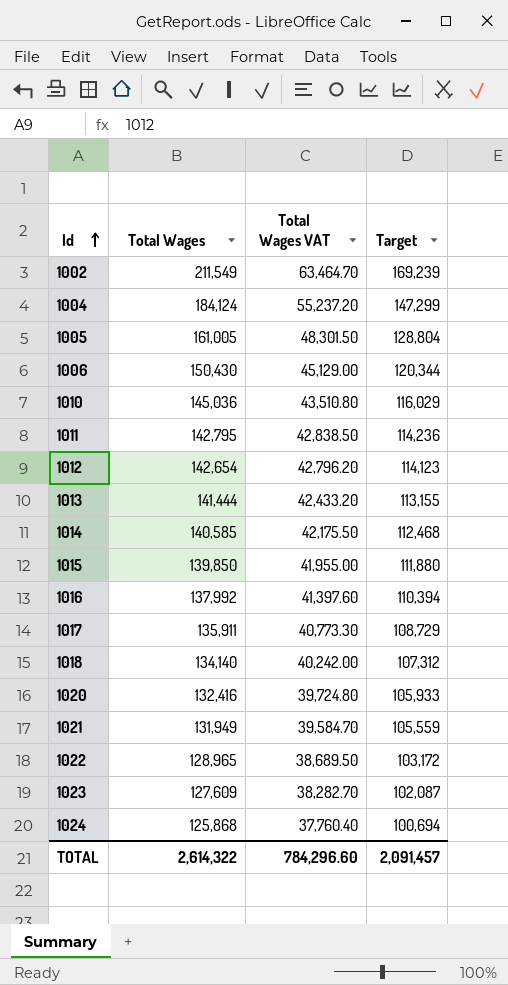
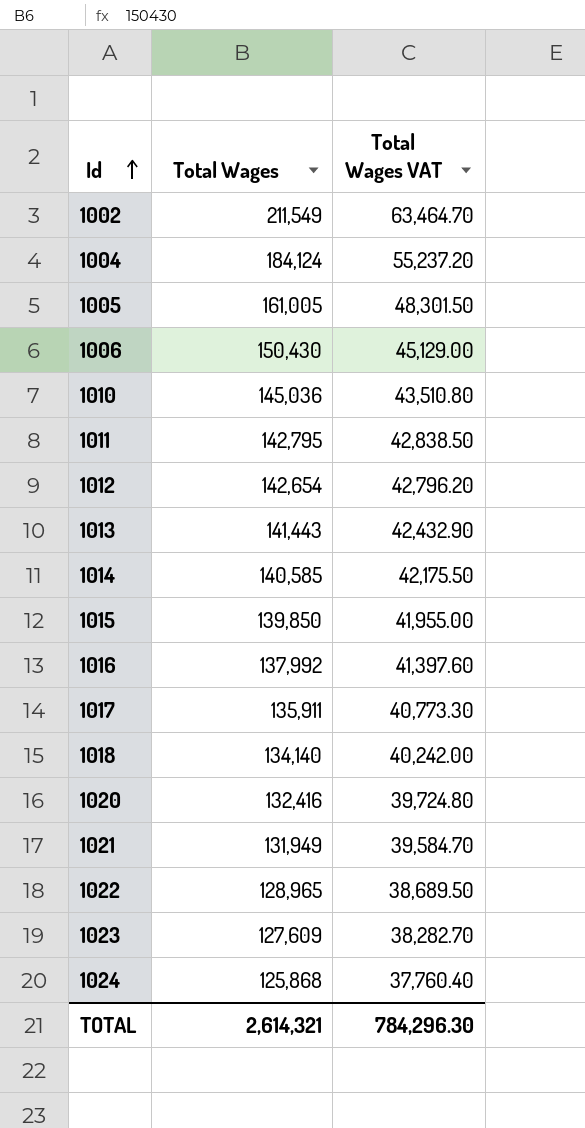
column Target | formula: [Total Wages] * 0.8 -> none
1013 | Total Wages: 141,444 -> 141,443
1013 | Total Wages VAT: 42,433.20 -> 42,432.90
TOTAL | Total Wages: 2,614,322 -> 2,614,321
TOTAL | Total Wages VAT: 784,296.60 -> 784,296.30

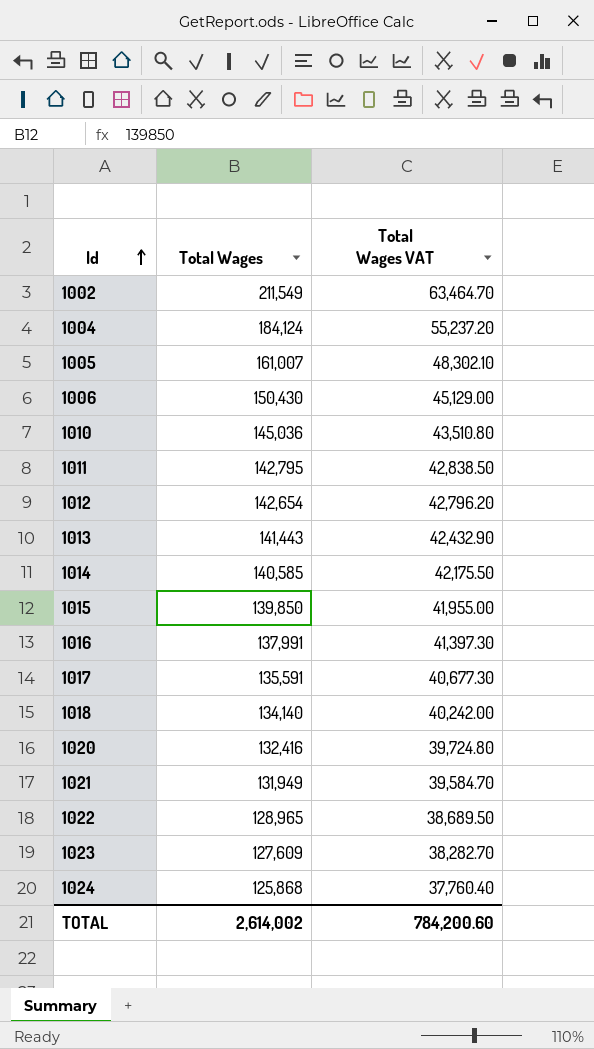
1005 | Total Wages: 161,005 -> 161,007
1005 | Total Wages VAT: 48,301.50 -> 48,302.10
1016 | Total Wages: 137,992 -> 137,991
1016 | Total Wages VAT: 41,397.60 -> 41,397.30
1017 | Total Wages: 135,911 -> 135,591
1017 | Total Wages VAT: 40,773.30 -> 40,677.30
TOTAL | Total Wages: 2,614,321 -> 2,614,002
TOTAL | Total Wages VAT: 784,296.30 -> 784,200.60

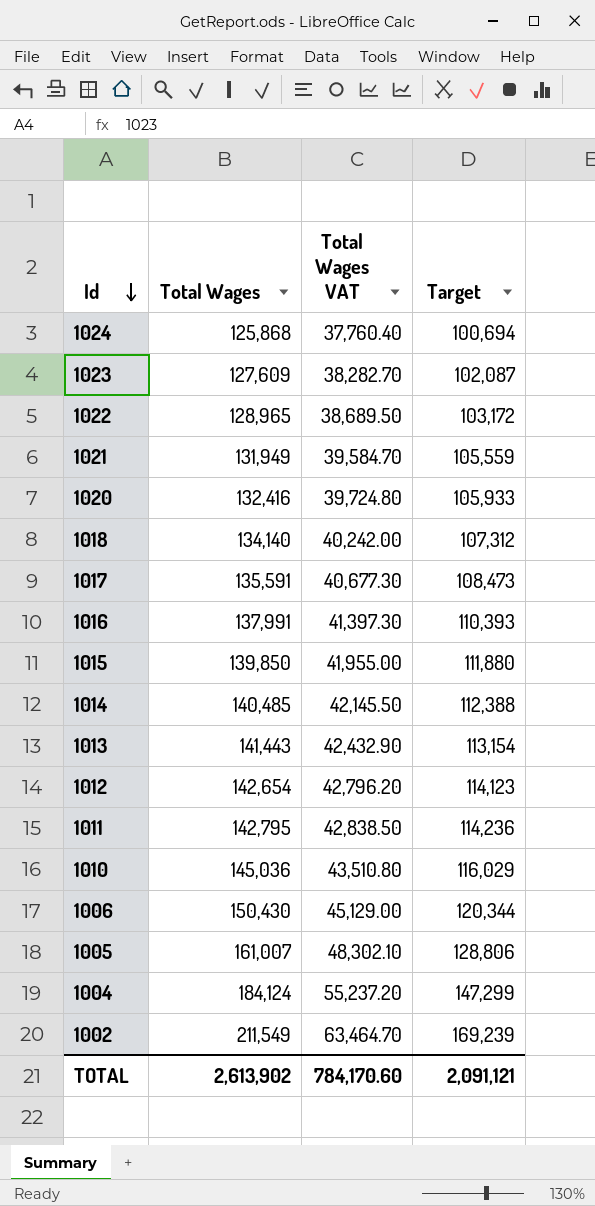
row order: Id ascending -> Id descending
column Target | formula: none -> [Total Wages] * 0.8
1014 | Total Wages: 140,585 -> 140,485
1014 | Total Wages VAT: 42,175.50 -> 42,145.50
TOTAL | Total Wages: 2,614,002 -> 2,613,902
TOTAL | Total Wages VAT: 784,200.60 -> 784,170.60

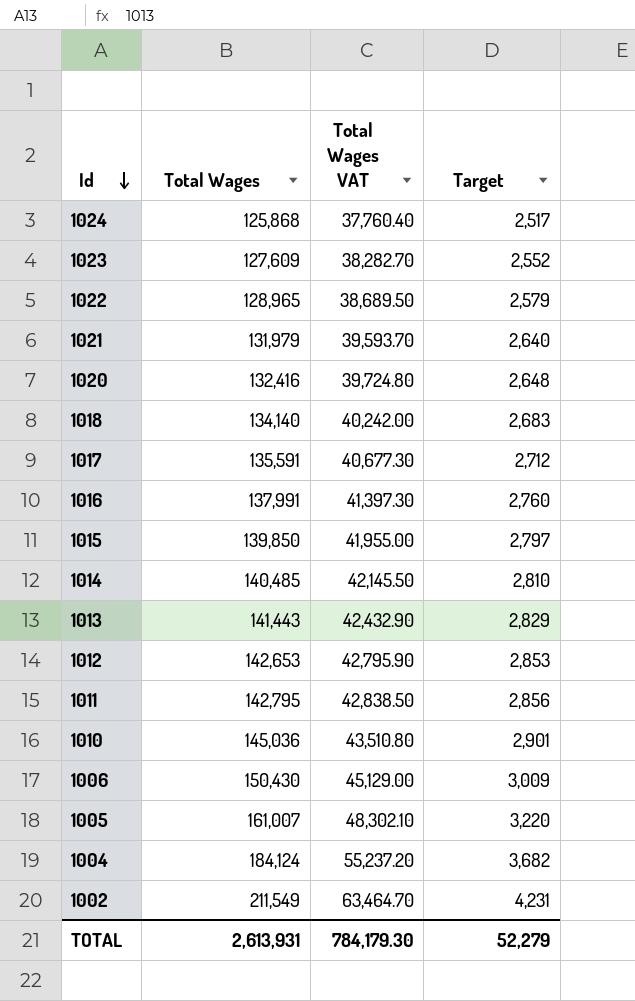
column Target | formula: [Total Wages] * 0.8 -> [Total Wages] * 0.02
1021 | Total Wages: 131,949 -> 131,979
1021 | Total Wages VAT: 39,584.70 -> 39,593.70
1012 | Total Wages: 142,654 -> 142,653
1012 | Total Wages VAT: 42,796.20 -> 42,795.90
TOTAL | Total Wages: 2,613,902 -> 2,613,931
TOTAL | Total Wages VAT: 784,170.60 -> 784,179.30
TOTAL | Target: 2,091,121 -> 52,279

